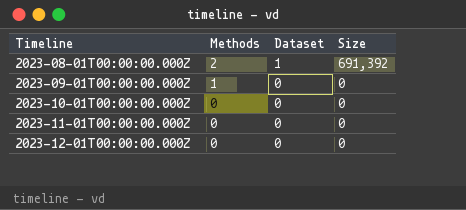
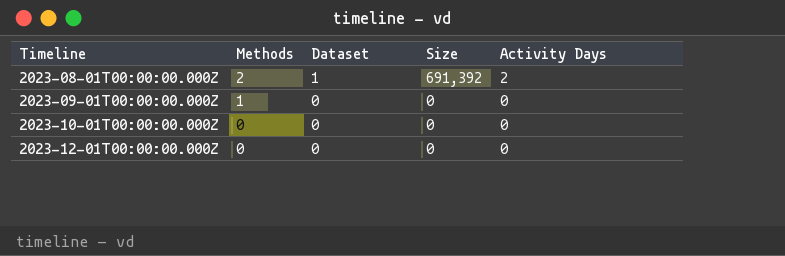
column Activity Days | position: none -> 5
row 2023-11-01T00:00:00.000Z: 0 | 0 | 0 -> none

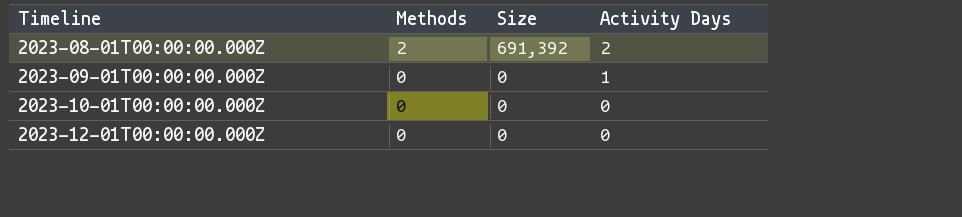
column Dataset | position: 3 -> none
2023-09-01T00:00:00.000Z | Methods: 1 -> 0
2023-09-01T00:00:00.000Z | Activity Days: 0 -> 1

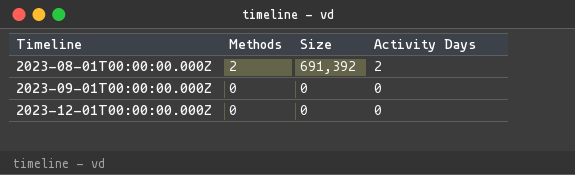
row 2023-10-01T00:00:00.000Z: 0 | 0 | 0 -> none
2023-09-01T00:00:00.000Z | Activity Days: 1 -> 0

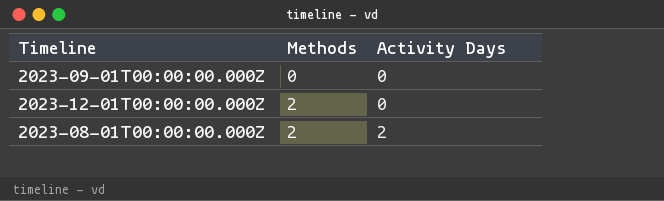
row order: Timeline ascending -> Methods ascending
column Size | position: 3 -> none
2023-12-01T00:00:00.000Z | Methods: 0 -> 2

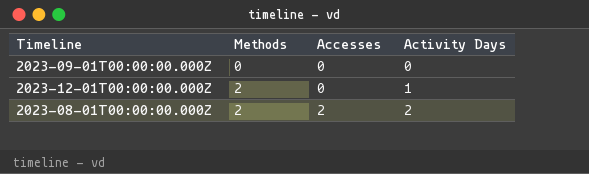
column Accesses | position: none -> 3
2023-12-01T00:00:00.000Z | Activity Days: 0 -> 1

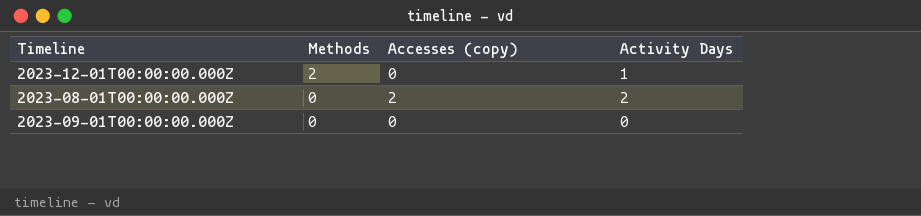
row order: Methods ascending -> Methods descending
column name: Accesses -> Accesses (copy)
2023-08-01T00:00:00.000Z | Methods: 2 -> 0

